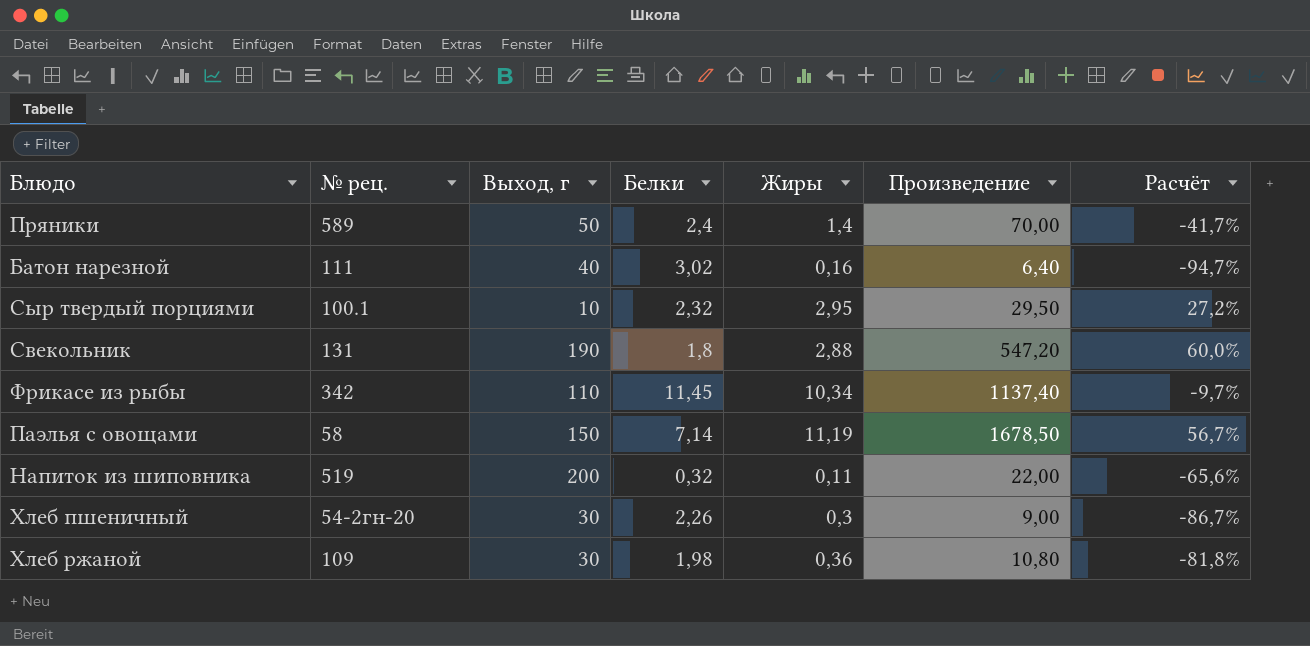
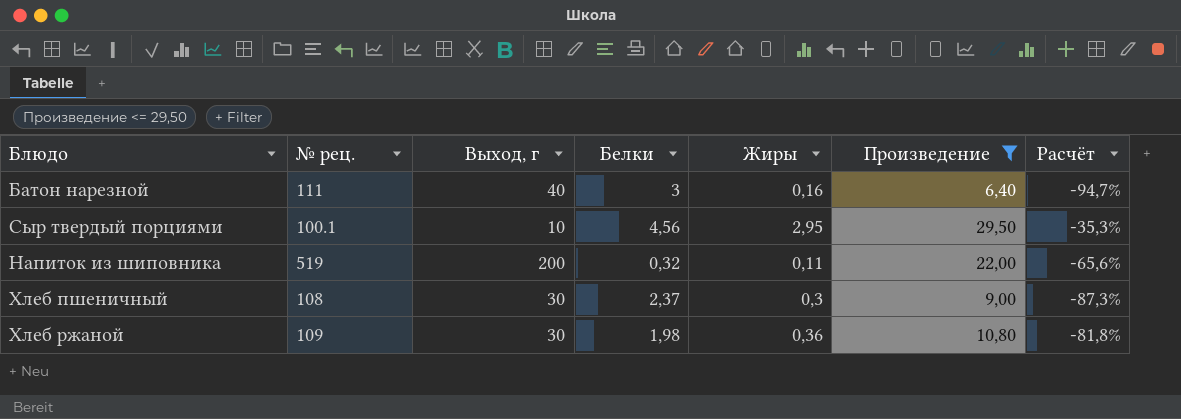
filter: none -> Произведение <= 29,50
Батон нарезной | Белки: 3,02 -> 3
Сыр твердый порциями | Белки: 2,32 -> 4,56
Сыр твердый порциями | Расчёт: 27,2% -> -35,3%
Хлеб пшеничный | № рец.: 54-2гн-20 -> 108
Хлеб пшеничный | Белки: 2,26 -> 2,37
Хлеб пшеничный | Расчёт: -86,7% -> -87,3%

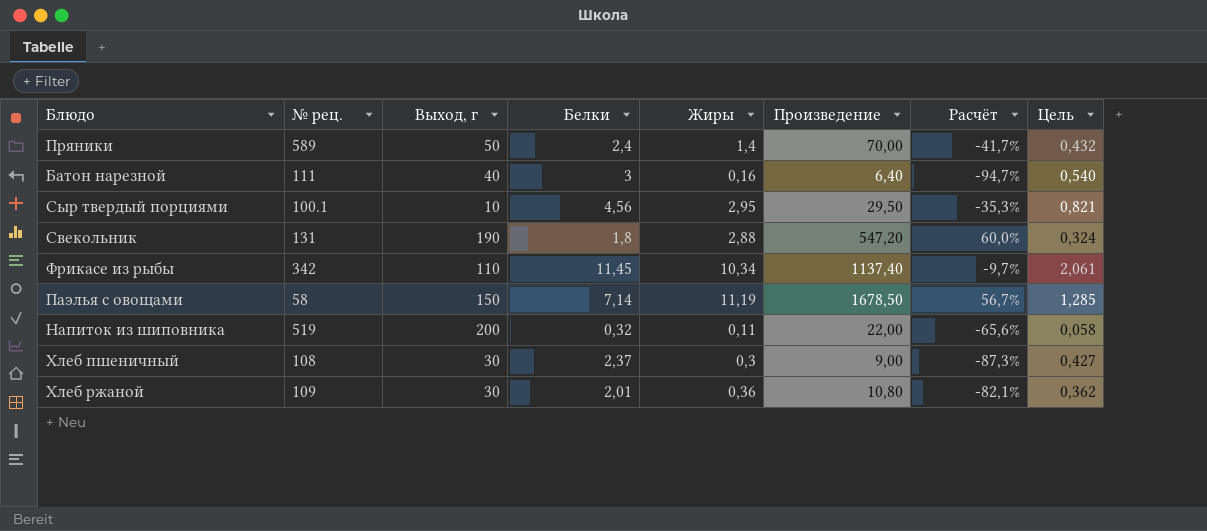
filter: Произведение <= 29,50 -> none
column Цель | formula: none -> [Белки] * 0,18
Хлеб ржаной | Белки: 1,98 -> 2,01
Хлеб ржаной | Расчёт: -81,8% -> -82,1%

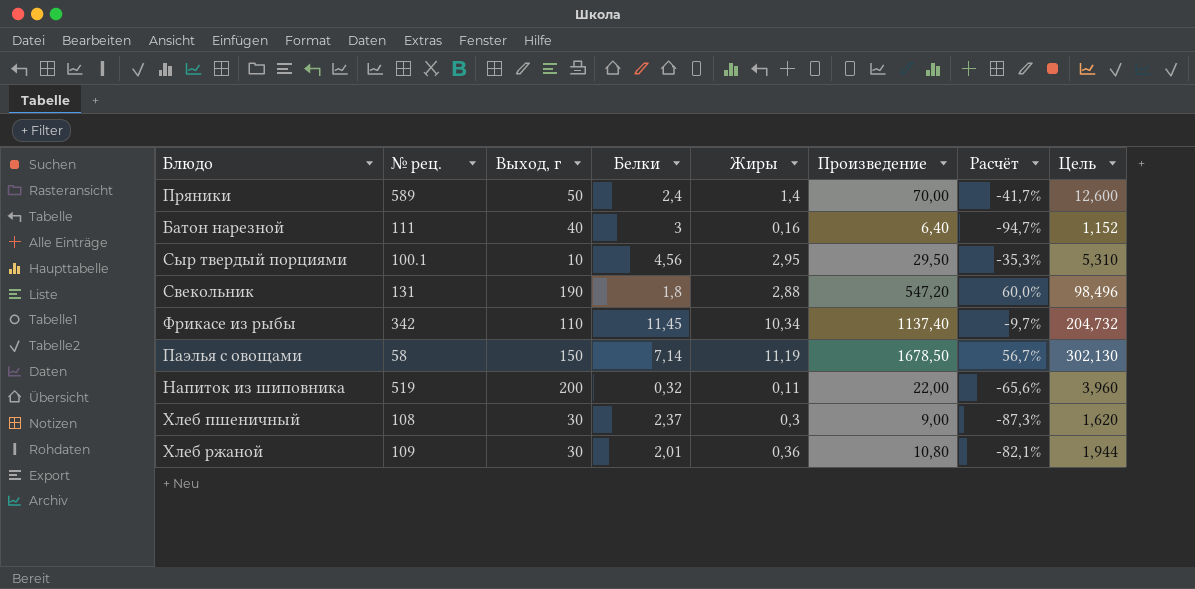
column Цель | formula: [Белки] * 0,18 -> [Произведение] * 0,18

